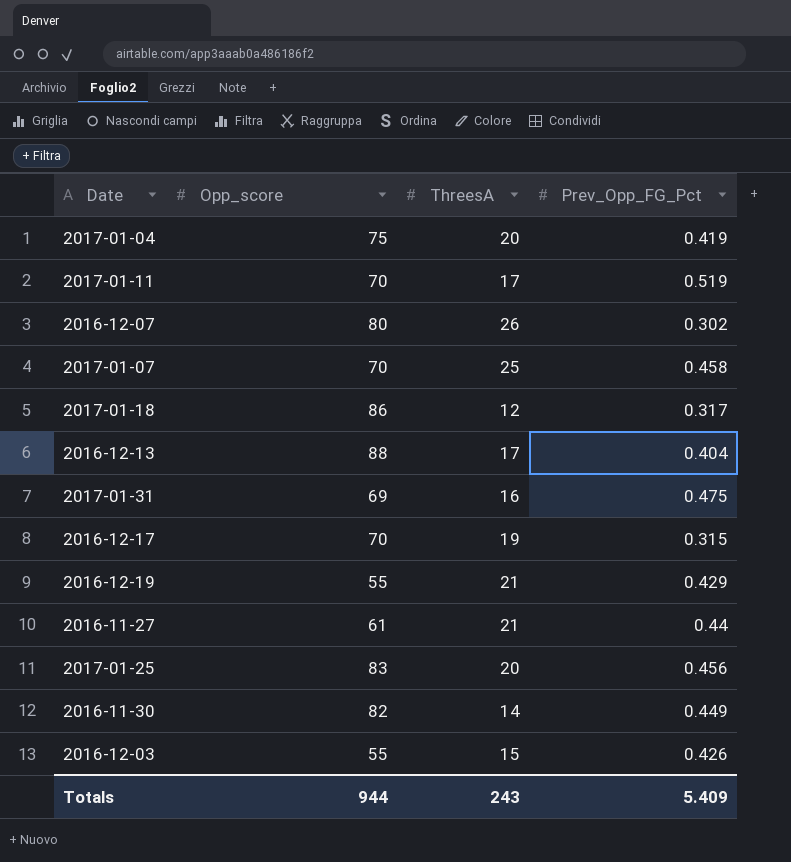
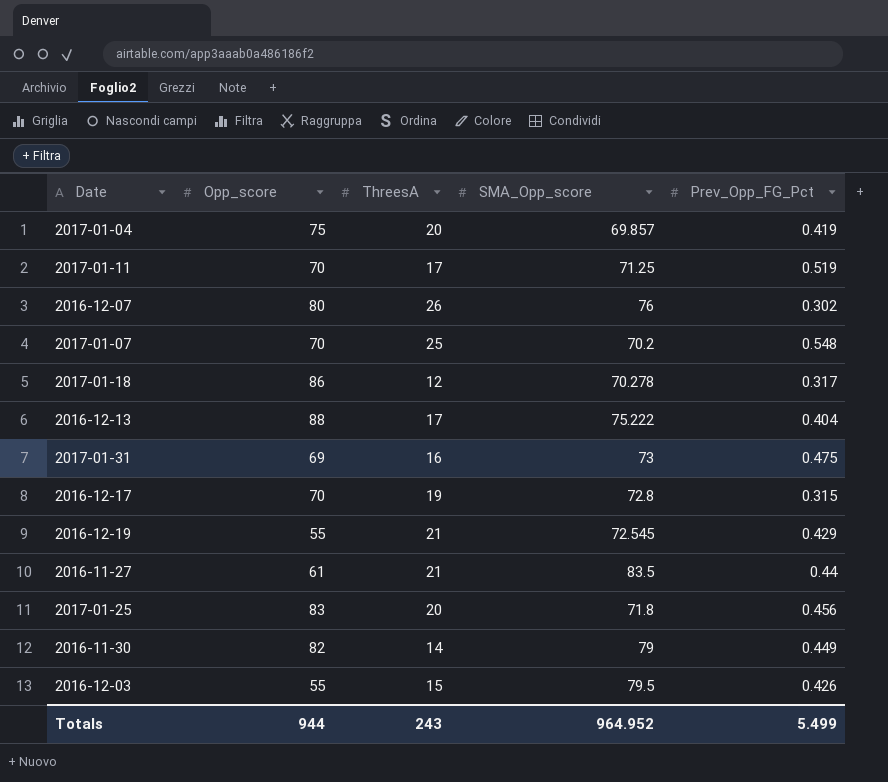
column SMA_Opp_score | position: none -> 4
2017-01-07 | Prev_Opp_FG_Pct: 0.458 -> 0.548
Totals | Prev_Opp_FG_Pct: 5.409 -> 5.499

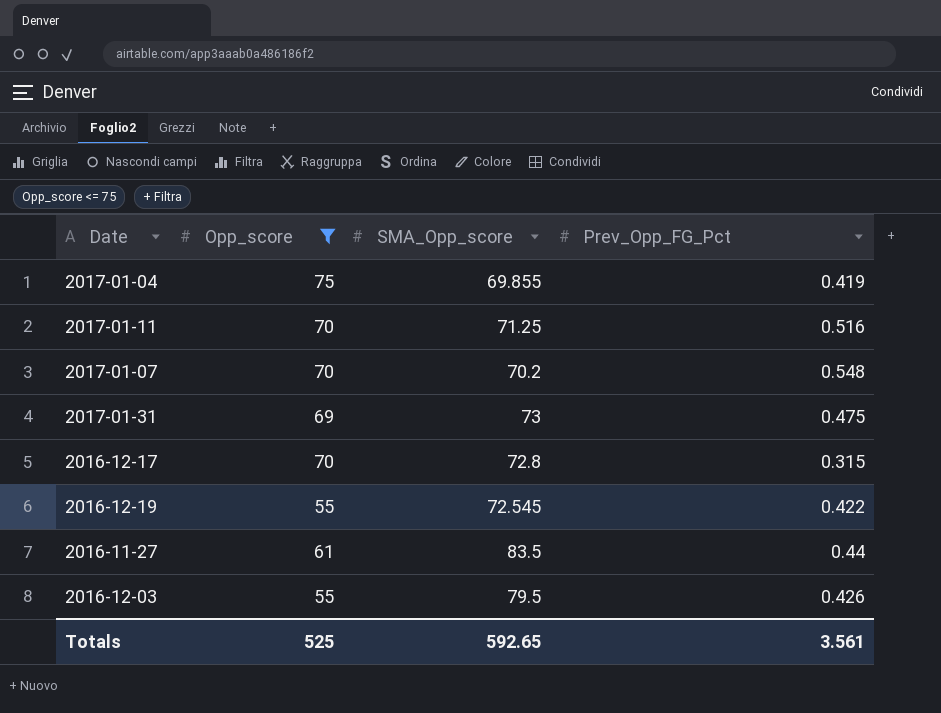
filter: none -> Opp_score <= 75
column ThreesA | position: 3 -> none
2017-01-04 | SMA_Opp_score: 69.857 -> 69.855
2017-01-11 | Prev_Opp_FG_Pct: 0.519 -> 0.516
2016-12-19 | Prev_Opp_FG_Pct: 0.429 -> 0.422
Totals | Opp_score: 944 -> 525
Totals | SMA_Opp_score: 964.952 -> 592.65
Totals | Prev_Opp_FG_Pct: 5.499 -> 3.561

